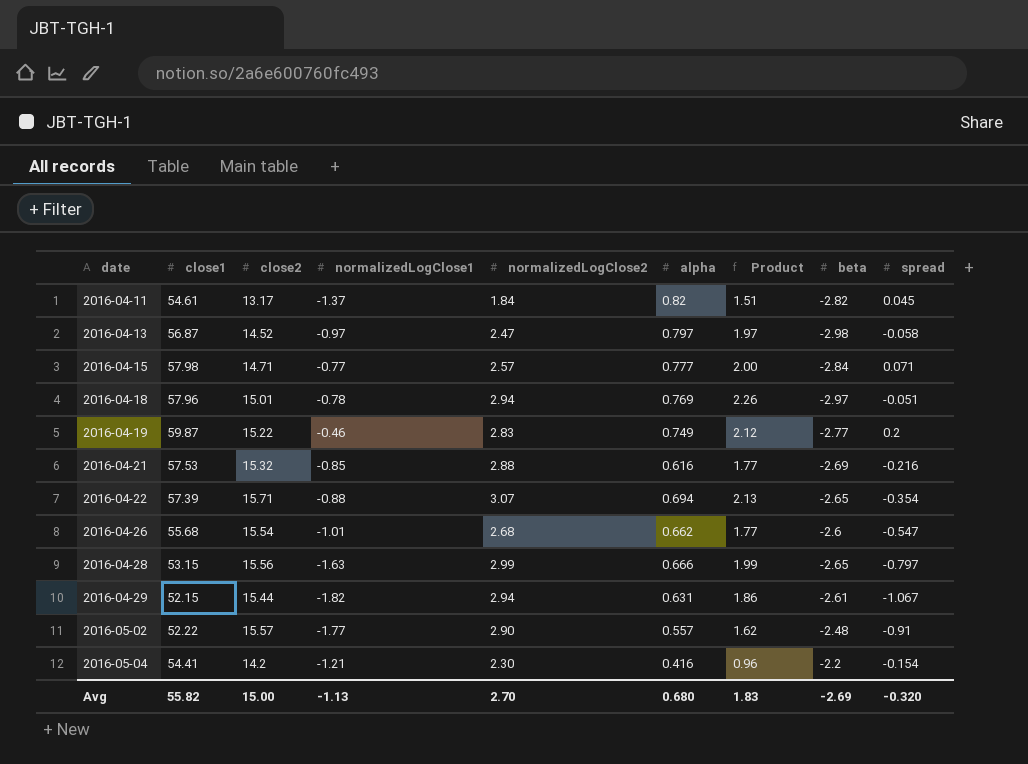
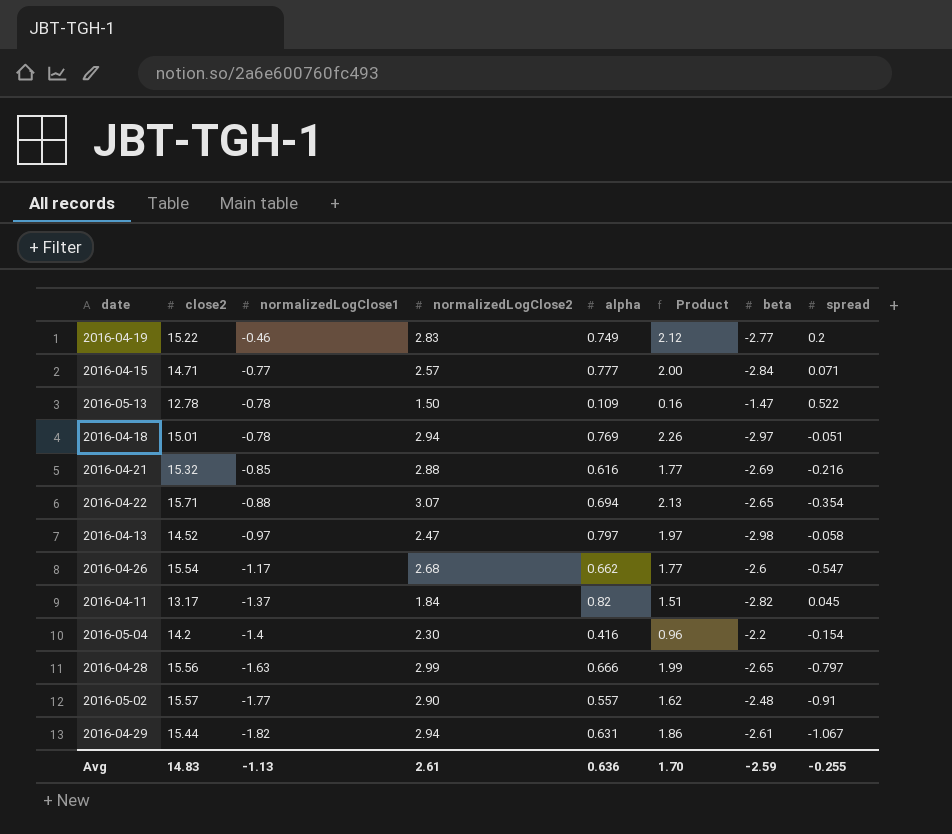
row order: date ascending -> normalizedLogClose1 descending
column close1 | position: 2 -> none
row 2016-05-13: none -> 12.78 | -0.78 | 1.50 | 0.109 | 0.16 | -1.47 | 0.522
2016-04-26 | normalizedLogClose1: -1.01 -> -1.17
2016-05-04 | normalizedLogClose1: -1.21 -> -1.4
Avg | close2: 15.00 -> 14.83
Avg | normalizedLogClose2: 2.70 -> 2.61
Avg | alpha: 0.680 -> 0.636
Avg | Product: 1.83 -> 1.70
Avg | beta: -2.69 -> -2.59
Avg | spread: -0.320 -> -0.255

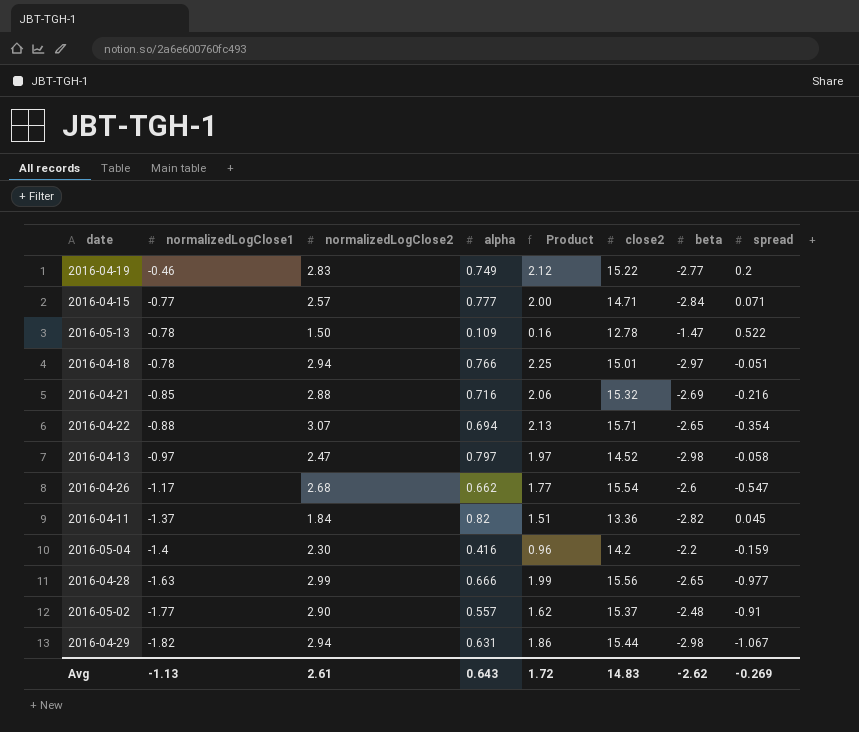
column close2 | position: 2 -> 6
2016-04-18 | alpha: 0.769 -> 0.766
2016-04-18 | Product: 2.26 -> 2.25
2016-04-21 | alpha: 0.616 -> 0.716
2016-04-21 | Product: 1.77 -> 2.06
2016-04-11 | close2: 13.17 -> 13.36
2016-05-04 | spread: -0.154 -> -0.159
2016-04-28 | spread: -0.797 -> -0.977
2016-05-02 | close2: 15.57 -> 15.37
2016-04-29 | beta: -2.61 -> -2.98
Avg | alpha: 0.636 -> 0.643
Avg | Product: 1.70 -> 1.72
Avg | beta: -2.59 -> -2.62
Avg | spread: -0.255 -> -0.269

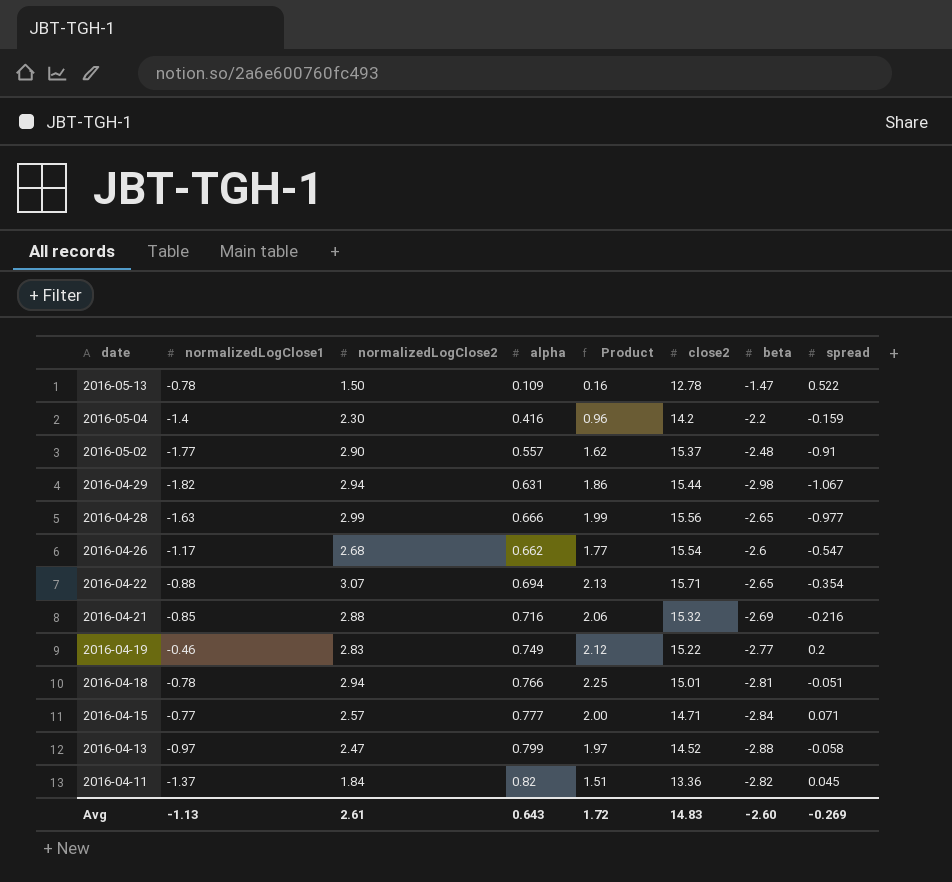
row order: normalizedLogClose1 descending -> date descending
2016-04-18 | beta: -2.97 -> -2.81
2016-04-13 | alpha: 0.797 -> 0.799
2016-04-13 | beta: -2.98 -> -2.88
Avg | beta: -2.62 -> -2.60

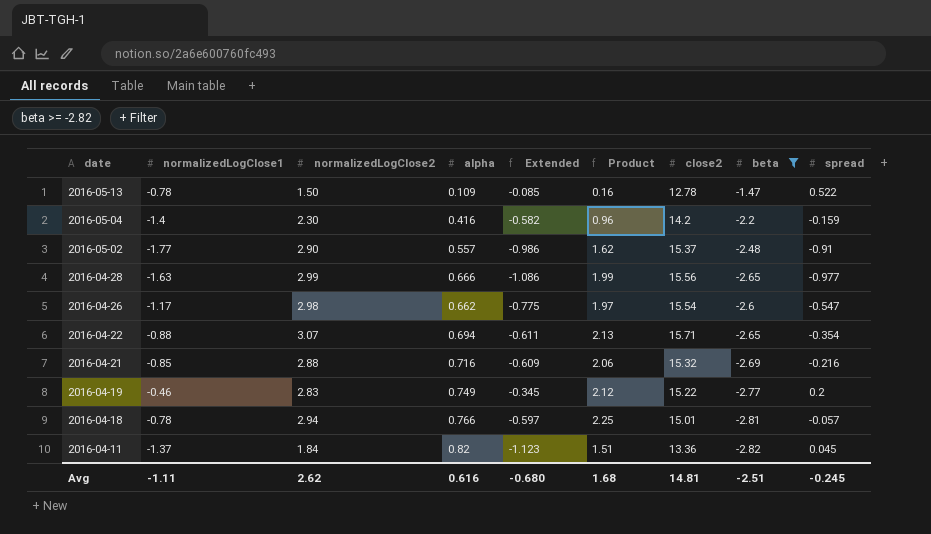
filter: none -> beta >= -2.82
column Extended | formula: none -> [normalizedLogClose1] * [alpha]
2016-04-26 | normalizedLogClose2: 2.68 -> 2.98
2016-04-26 | Product: 1.77 -> 1.97
2016-04-18 | spread: -0.051 -> -0.057
Avg | normalizedLogClose1: -1.13 -> -1.11
Avg | normalizedLogClose2: 2.61 -> 2.62
Avg | alpha: 0.643 -> 0.616
Avg | Product: 1.72 -> 1.68
Avg | close2: 14.83 -> 14.81
Avg | beta: -2.60 -> -2.51
Avg | spread: -0.269 -> -0.245

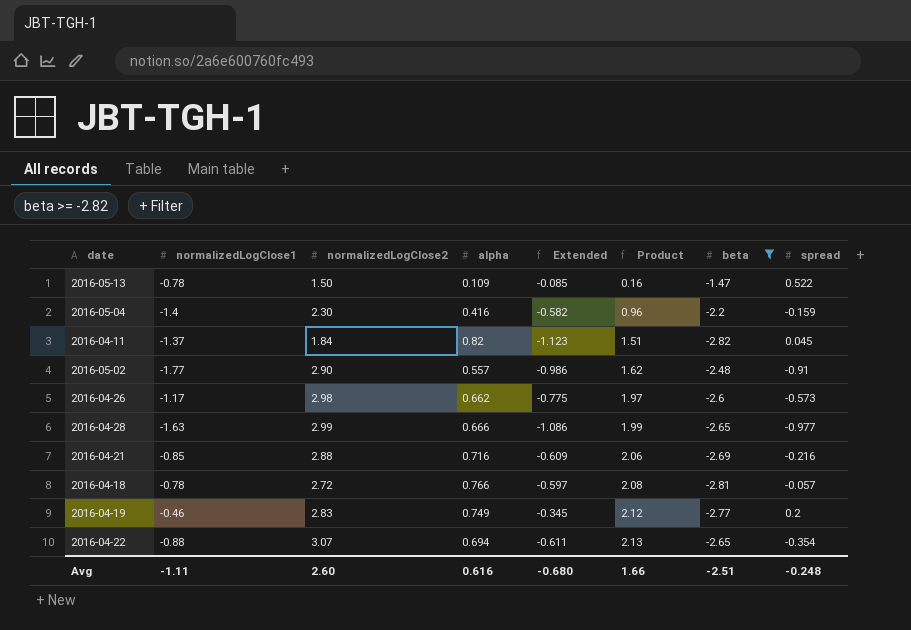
row order: date descending -> Product ascending
column close2 | position: 7 -> none
2016-04-26 | spread: -0.547 -> -0.573
2016-04-18 | normalizedLogClose2: 2.94 -> 2.72
2016-04-18 | Product: 2.25 -> 2.08
Avg | normalizedLogClose2: 2.62 -> 2.60
Avg | Product: 1.68 -> 1.66
Avg | spread: -0.245 -> -0.248

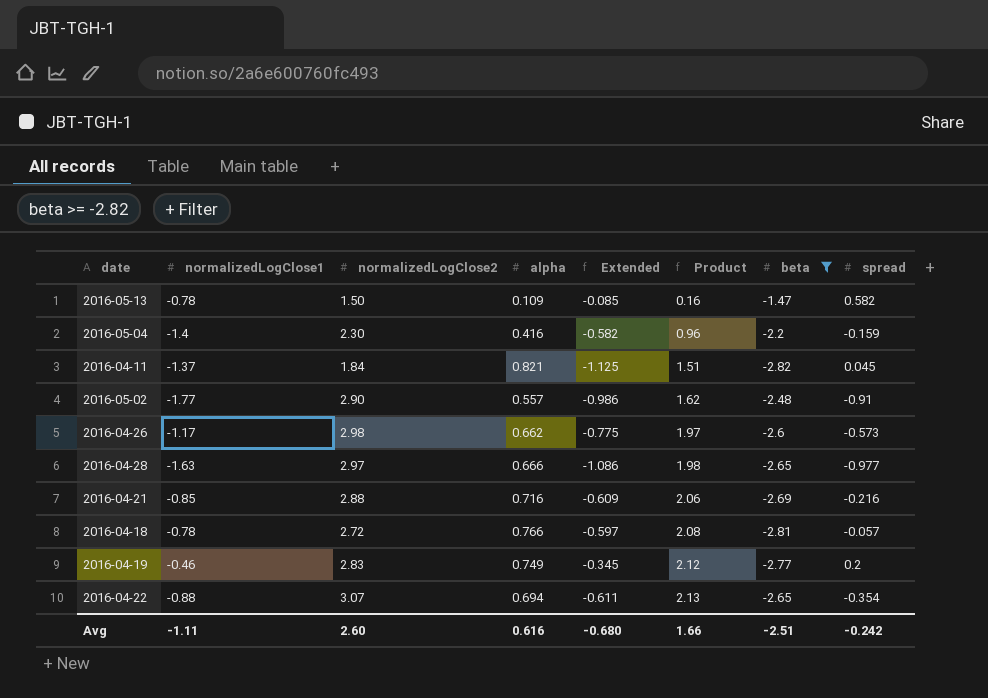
2016-05-13 | spread: 0.522 -> 0.582
2016-04-11 | alpha: 0.82 -> 0.821
2016-04-11 | Extended: -1.123 -> -1.125
2016-04-28 | normalizedLogClose2: 2.99 -> 2.97
2016-04-28 | Product: 1.99 -> 1.98
Avg | spread: -0.248 -> -0.242

